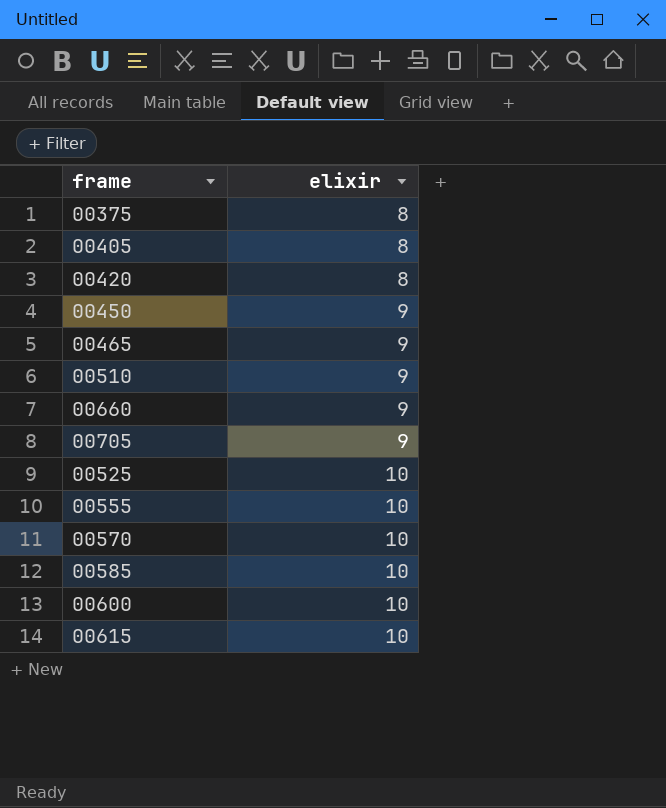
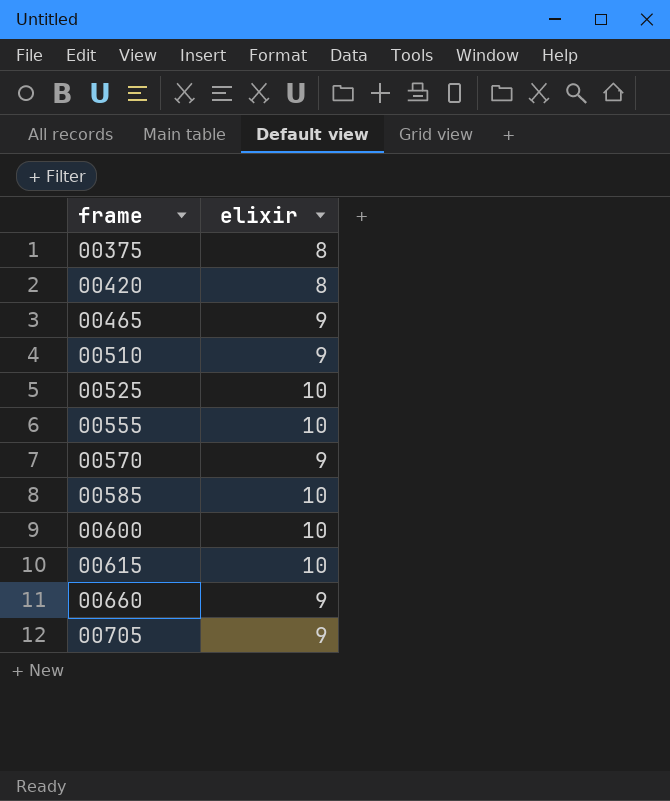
row order: elixir ascending -> frame ascending
row 00405: 8 -> none
row 00450: 9 -> none
00570 | elixir: 10 -> 9

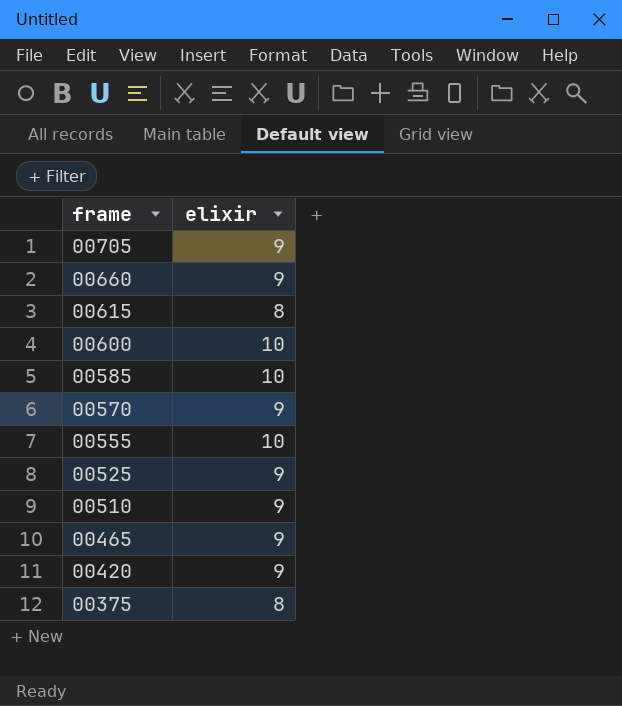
row order: frame ascending -> frame descending
00615 | elixir: 10 -> 8
00525 | elixir: 10 -> 9
00420 | elixir: 8 -> 9

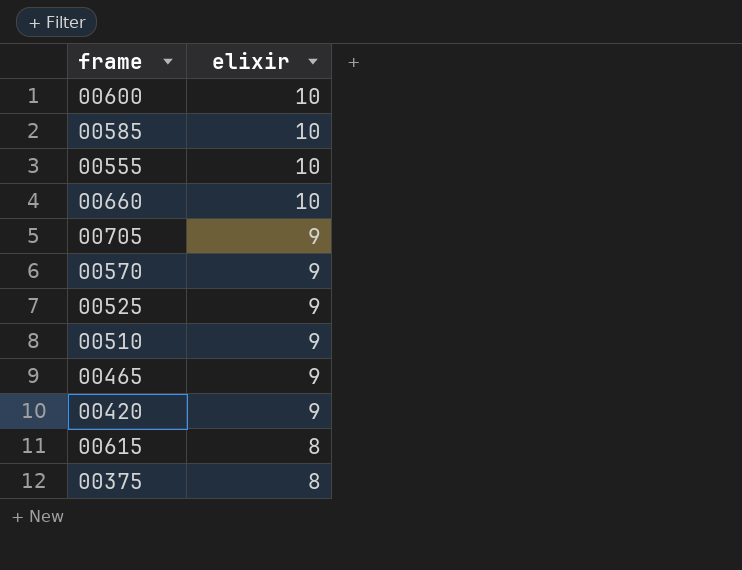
row order: frame descending -> elixir descending
00660 | elixir: 9 -> 10

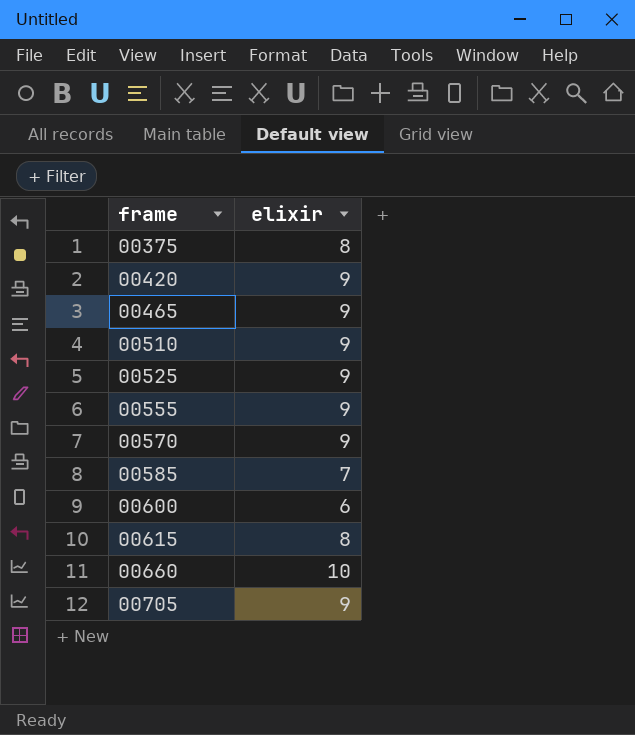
row order: elixir descending -> frame ascending
00555 | elixir: 10 -> 9
00585 | elixir: 10 -> 7
00600 | elixir: 10 -> 6

